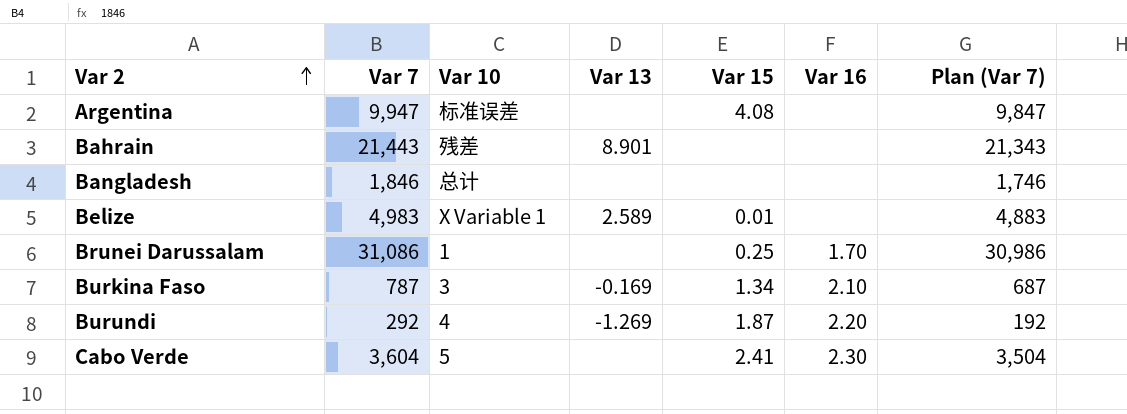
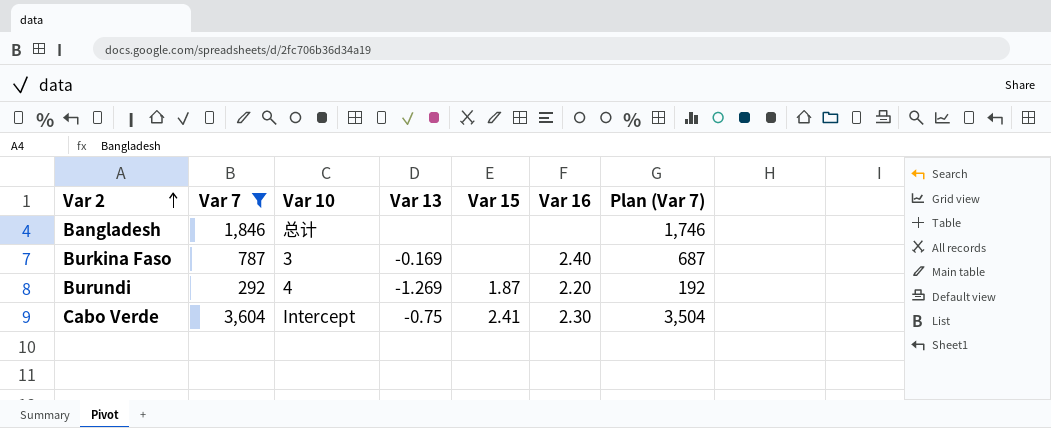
filter: none -> Var 7 <= 3,604
Burkina Faso | Var 15: 1.34 -> none
Burkina Faso | Var 16: 2.10 -> 2.40
Cabo Verde | Var 10: 5 -> Intercept
Cabo Verde | Var 13: none -> -0.75

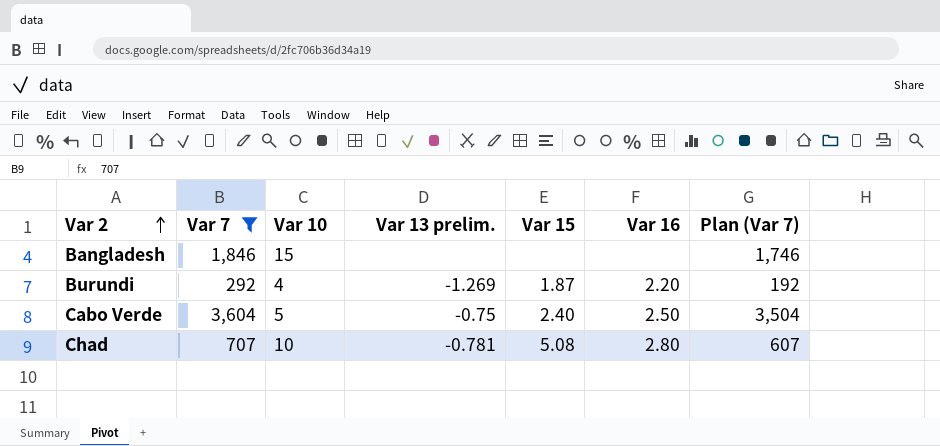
column name: Var 13 -> Var 13 prelim.
row Burkina Faso: 787 | 3 | -0.169 | none | 2.40 | 687 -> none
Bangladesh | Var 10: 总计 -> 15
Cabo Verde | Var 10: Intercept -> 5
Cabo Verde | Var 15: 2.41 -> 2.40
Cabo Verde | Var 16: 2.30 -> 2.50
row Chad: none -> 707 | 10 | -0.781 | 5.08 | 2.80 | 607

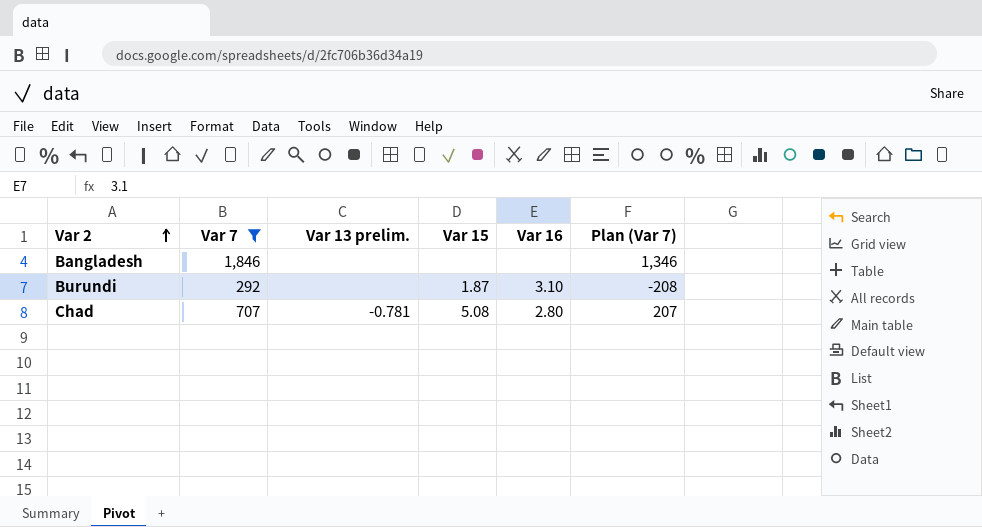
column Var 10 | position: 3 -> none
column Plan (Var 7) | formula: [Var 7] - 100 -> [Var 7] - 500
row Cabo Verde: 3,604 | 5 | -0.75 | 2.40 | 2.50 | 3,504 -> none
Burundi | Var 13 prelim.: -1.269 -> none
Burundi | Var 16: 2.20 -> 3.10

